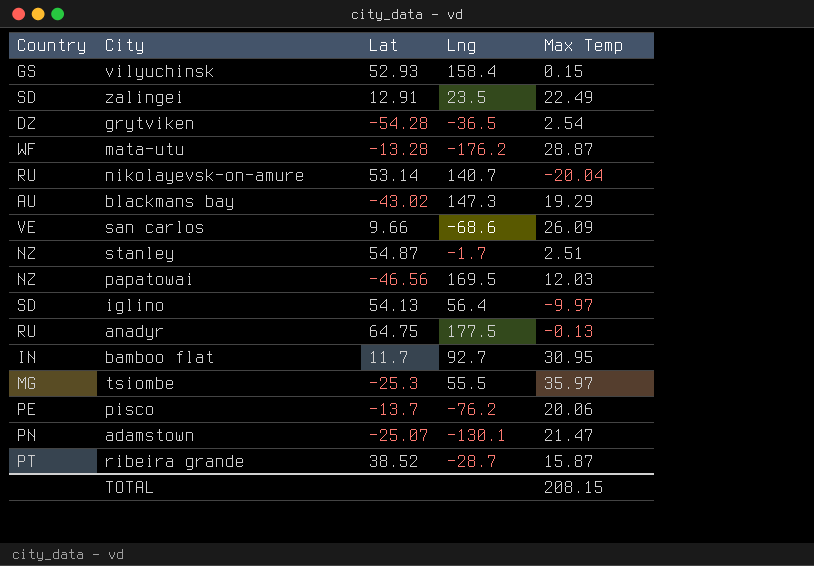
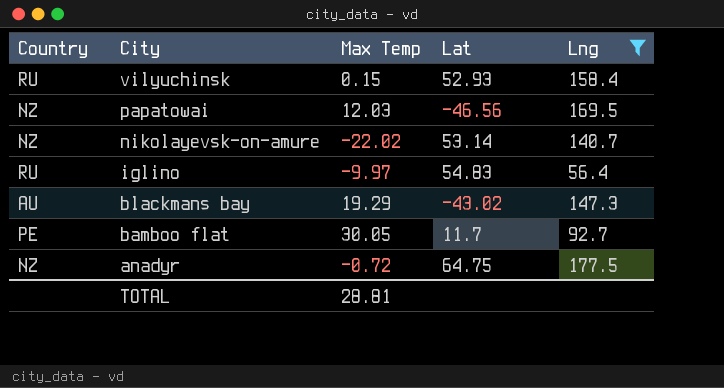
filter: none -> Lng >= 56.4
row order: none -> City descending
column Max Temp | position: 5 -> 3
vilyuchinsk | Country: GS -> RU
nikolayevsk-on-amure | Country: RU -> NZ
nikolayevsk-on-amure | Max Temp: -20.04 -> -22.02
iglino | Country: SD -> RU
iglino | Lat: 54.13 -> 54.83
bamboo flat | Country: IN -> PE
bamboo flat | Max Temp: 30.95 -> 30.05
anadyr | Country: RU -> NZ
anadyr | Max Temp: -0.13 -> -0.72
TOTAL | Max Temp: 208.15 -> 28.81

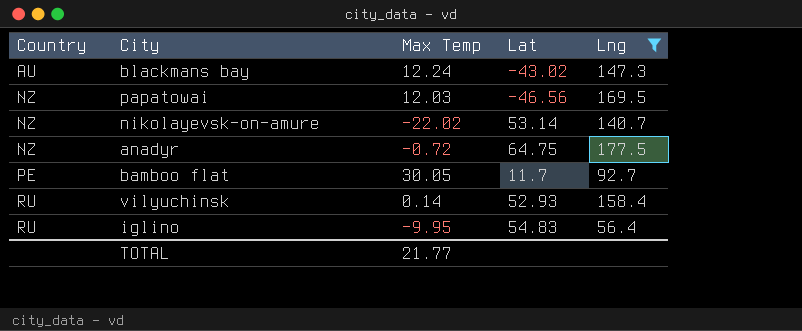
row order: City descending -> Country ascending
blackmans bay | Max Temp: 19.29 -> 12.24
vilyuchinsk | Max Temp: 0.15 -> 0.14
iglino | Max Temp: -9.97 -> -9.95
TOTAL | Max Temp: 28.81 -> 21.77

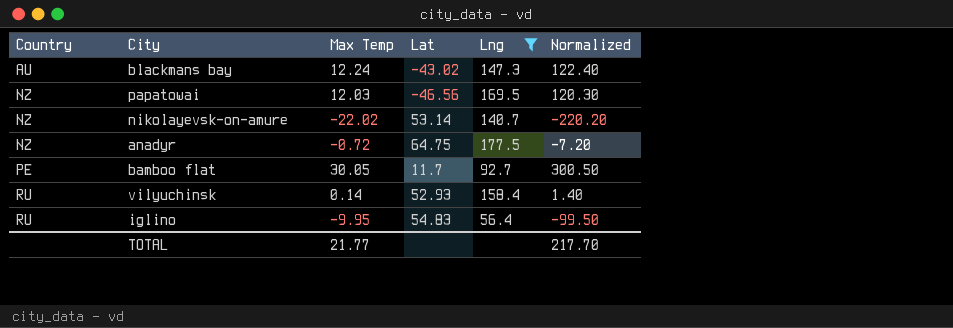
column Normalized | formula: none -> [Max Temp] * 10

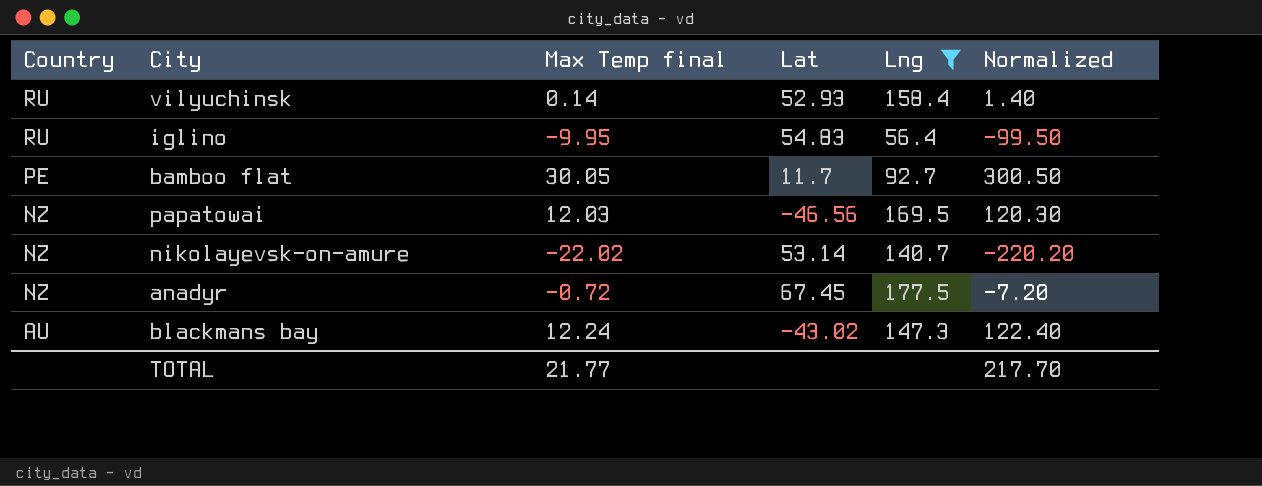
row order: Country ascending -> Country descending
column name: Max Temp -> Max Temp final
anadyr | Lat: 64.75 -> 67.45

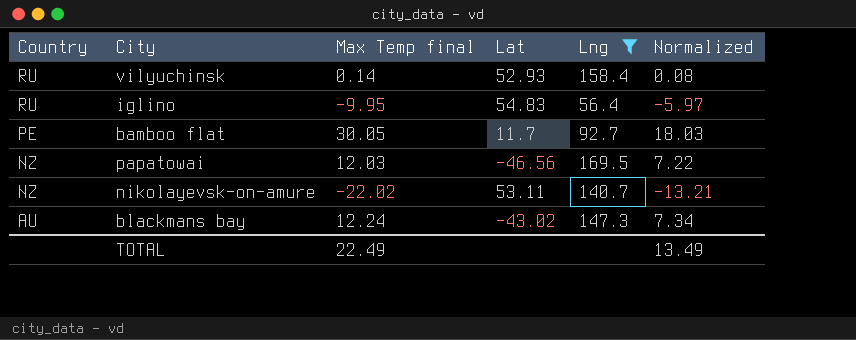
column Normalized | formula: [Max Temp final] * 10 -> [Max Temp final] * 0.6
row anadyr: NZ | -0.72 | 67.45 | 177.5 | -7.20 -> none
nikolayevsk-on-amure | Lat: 53.14 -> 53.11
TOTAL | Max Temp final: 21.77 -> 22.49
TOTAL | Normalized: 217.70 -> 13.49

